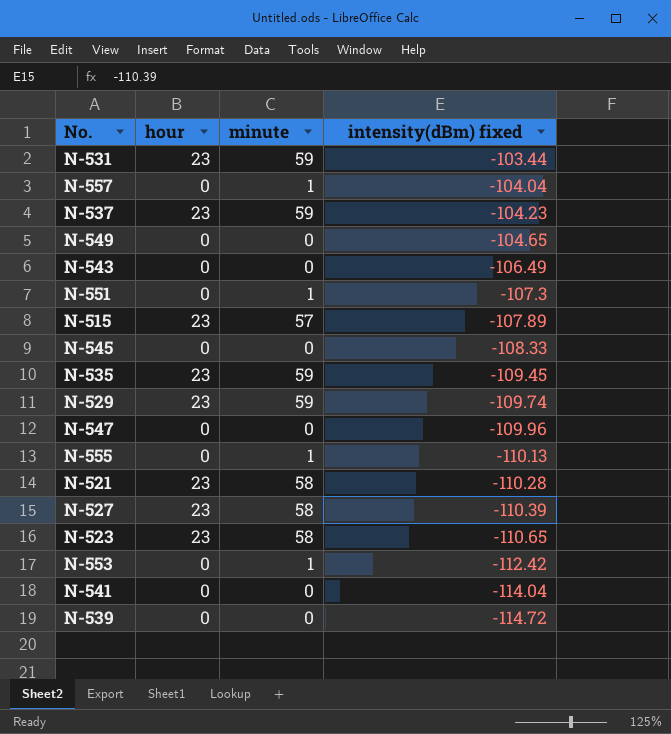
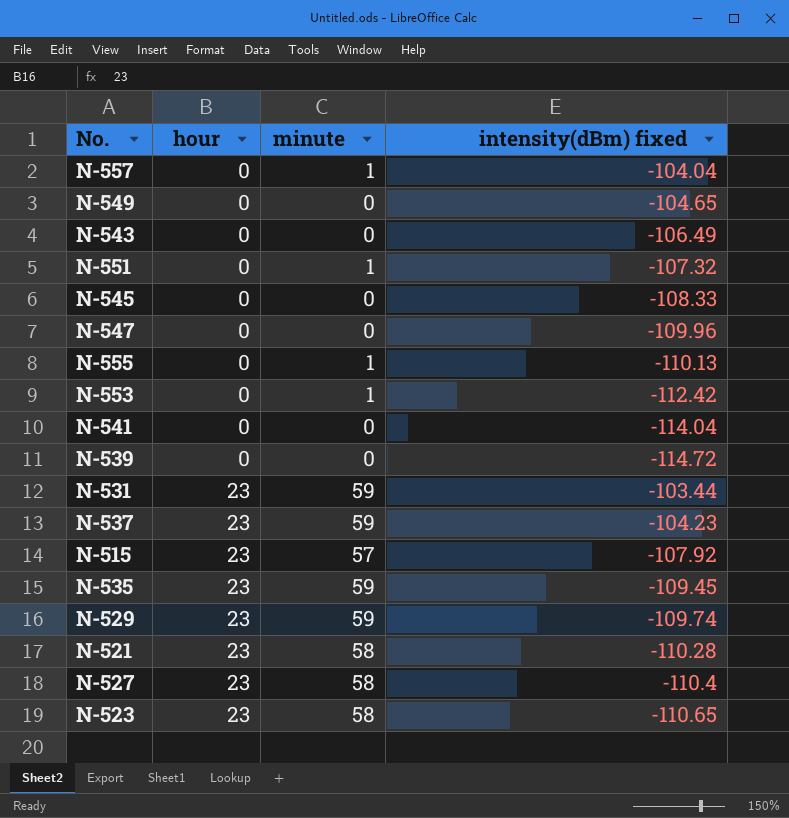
row order: intensity(dBm) fixed descending -> hour ascending
N-551 | intensity(dBm) fixed: -107.3 -> -107.32
N-515 | intensity(dBm) fixed: -107.89 -> -107.92
N-527 | intensity(dBm) fixed: -110.39 -> -110.4

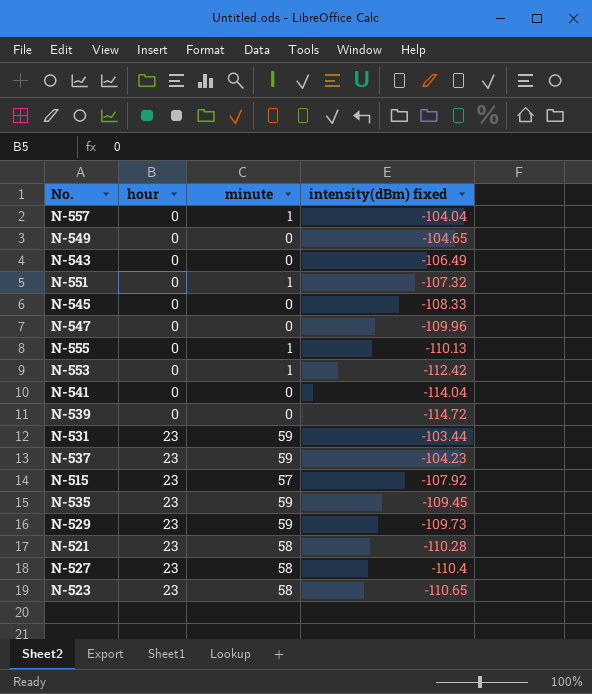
N-529 | intensity(dBm) fixed: -109.74 -> -109.73

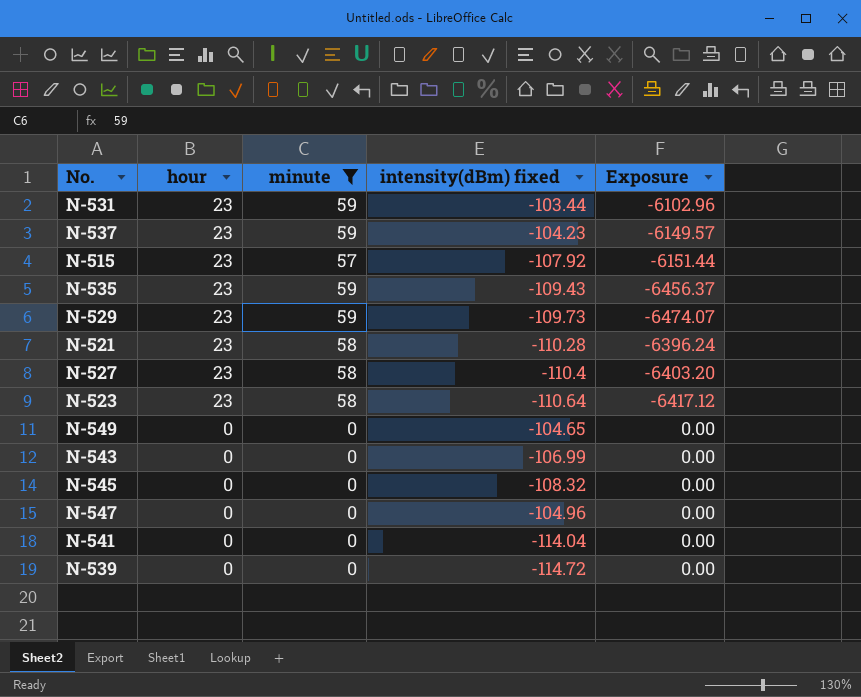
filter: none -> minute != 1
row order: hour ascending -> hour descending
column Exposure | formula: none -> [minute] * [intensity(dBm) fixed]
N-535 | intensity(dBm) fixed: -109.45 -> -109.43
N-523 | intensity(dBm) fixed: -110.65 -> -110.64
N-543 | intensity(dBm) fixed: -106.49 -> -106.99
N-545 | intensity(dBm) fixed: -108.33 -> -108.32
N-547 | intensity(dBm) fixed: -109.96 -> -104.96

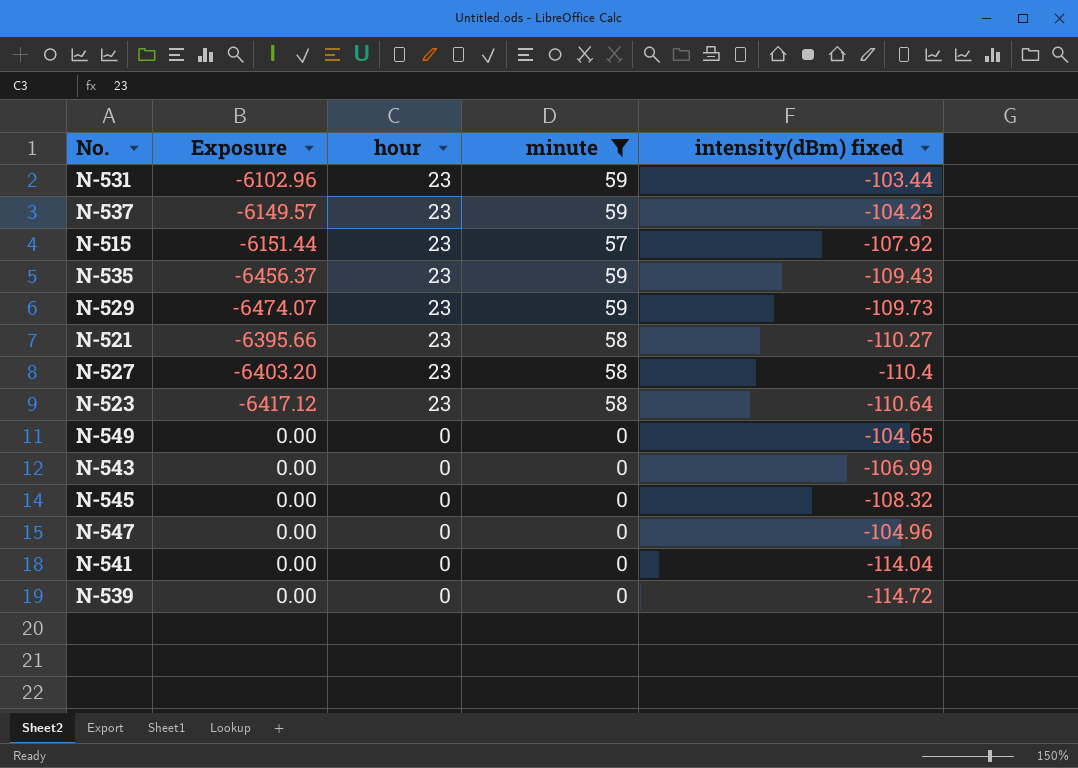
column Exposure | position: 5 -> 2
N-521 | Exposure: -6396.24 -> -6395.66
N-521 | intensity(dBm) fixed: -110.28 -> -110.27

